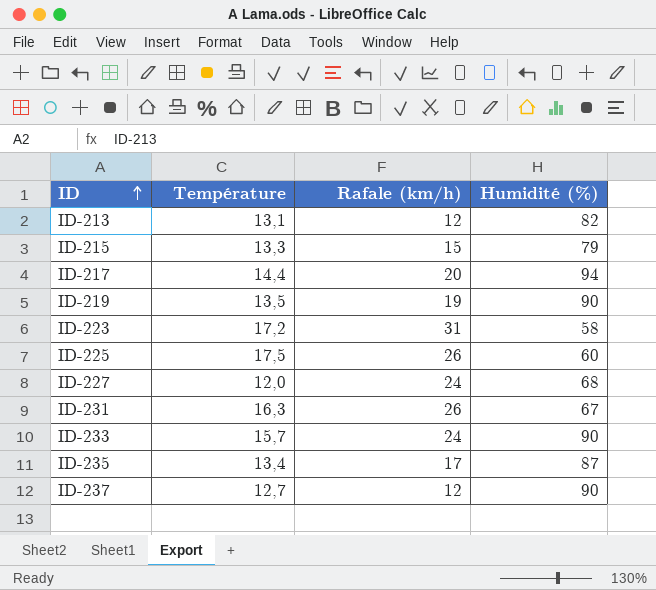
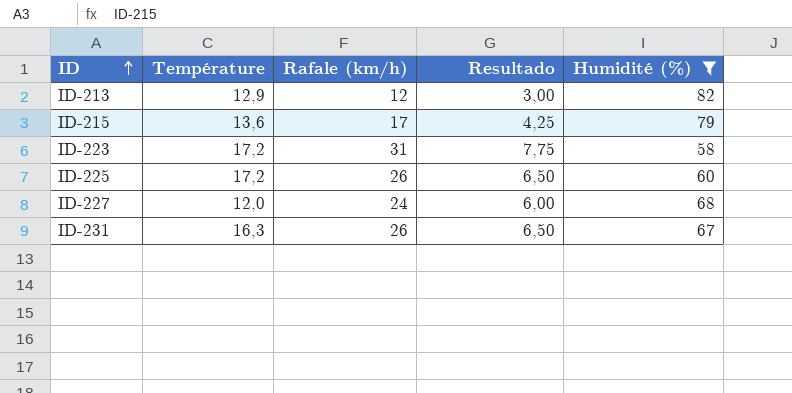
filter: none -> Humidité (%) <= 82
column Resultado | formula: none -> [Rafale (km/h)] * 0,25
ID-213 | Température: 13,1 -> 12,9
ID-215 | Température: 13,3 -> 13,6
ID-215 | Rafale (km/h): 15 -> 17
ID-225 | Température: 17,5 -> 17,2

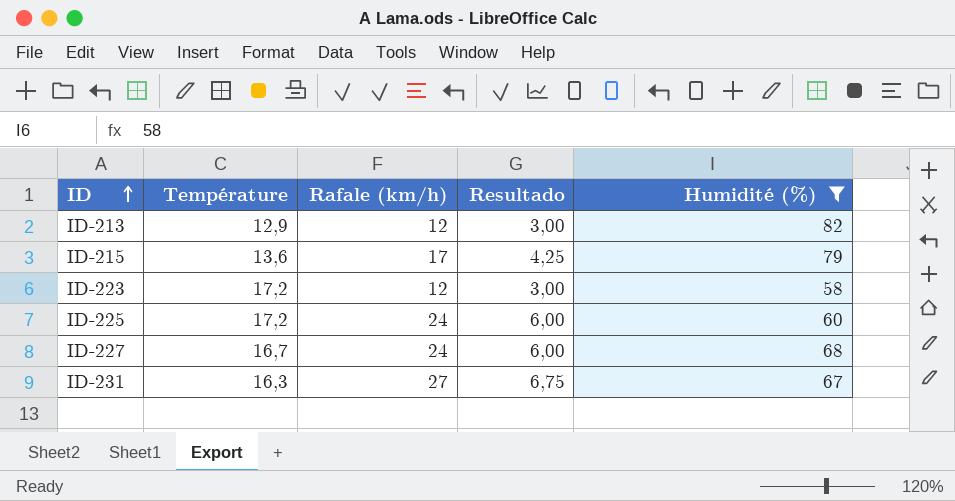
ID-223 | Rafale (km/h): 31 -> 12
ID-223 | Resultado: 7,75 -> 3,00
ID-225 | Rafale (km/h): 26 -> 24
ID-225 | Resultado: 6,50 -> 6,00
ID-227 | Température: 12,0 -> 16,7
ID-231 | Rafale (km/h): 26 -> 27
ID-231 | Resultado: 6,50 -> 6,75

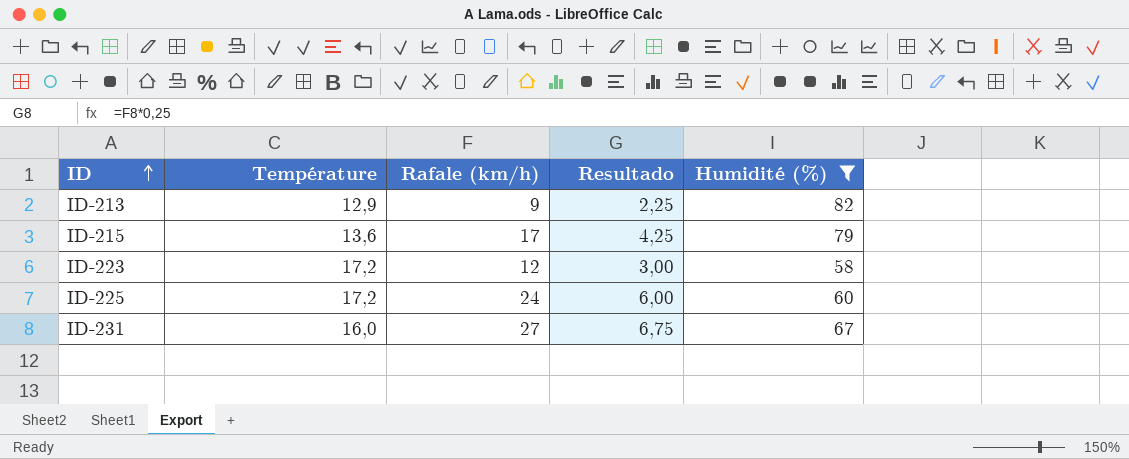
row ID-227: 16,7 | 24 | 6,00 | 68 -> none
ID-213 | Rafale (km/h): 12 -> 9
ID-213 | Resultado: 3,00 -> 2,25
ID-231 | Température: 16,3 -> 16,0

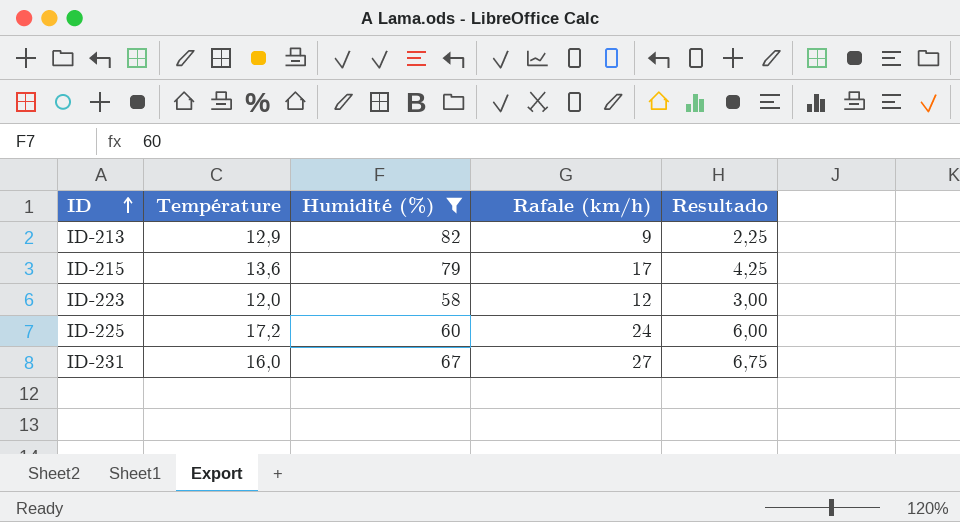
column Humidité (%) | position: 5 -> 3
ID-223 | Température: 17,2 -> 12,0

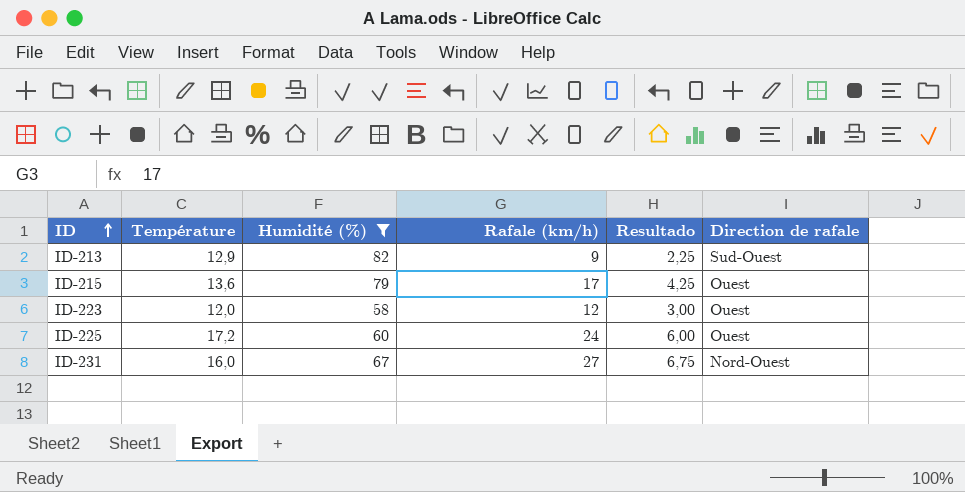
column Direction de rafale | position: none -> 6

